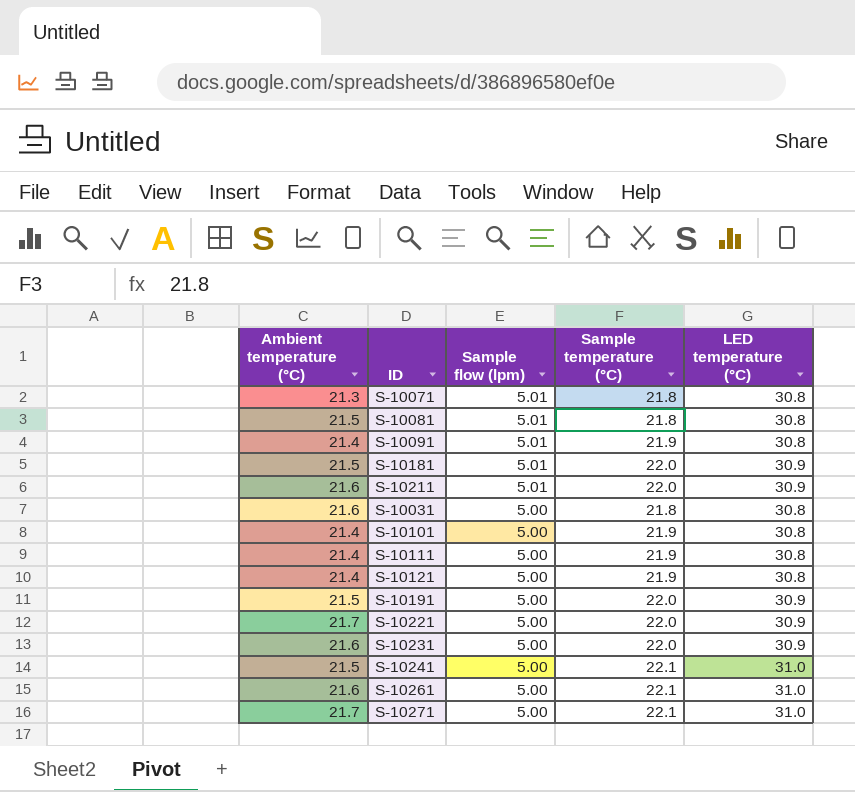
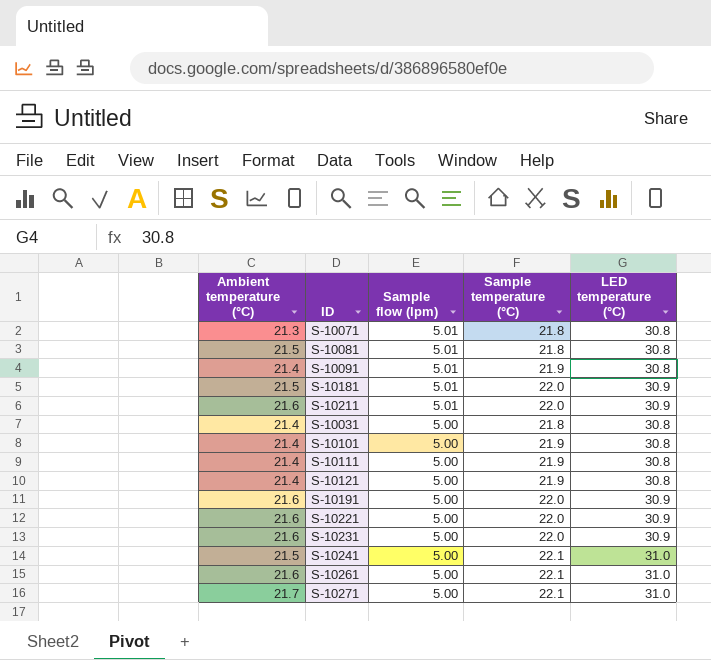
S-10031 | Ambient temperature (°C): 21.6 -> 21.4
S-10191 | Ambient temperature (°C): 21.5 -> 21.6
S-10221 | Ambient temperature (°C): 21.7 -> 21.6

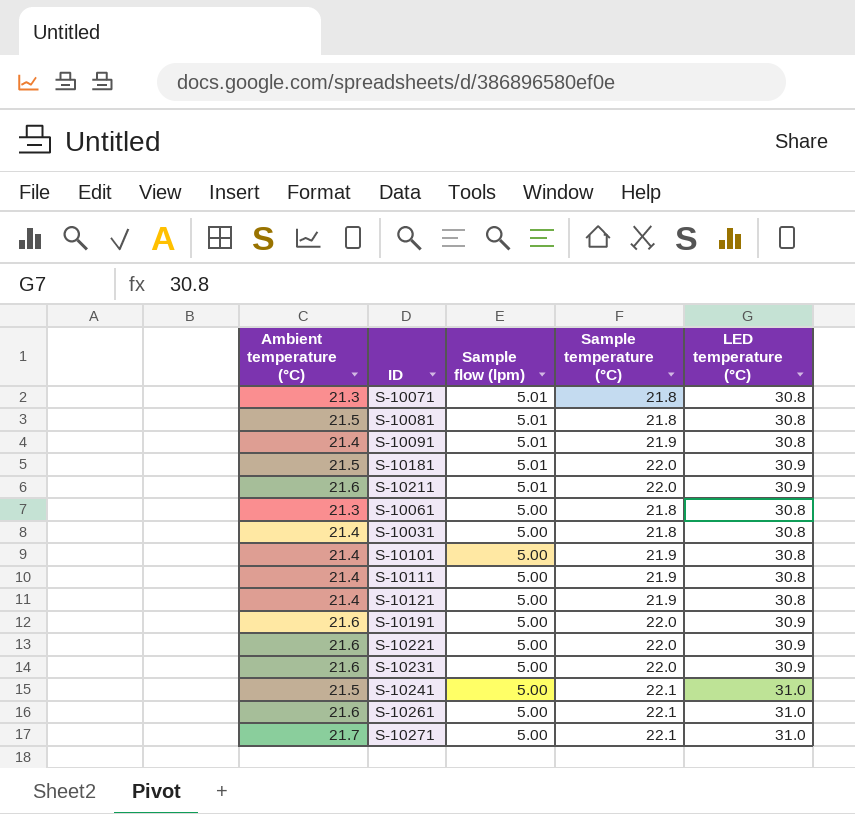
row S-10061: none -> 21.3 | 5.00 | 21.8 | 30.8

